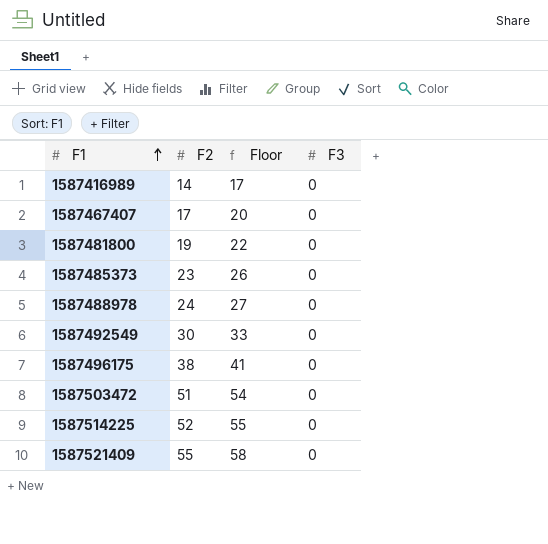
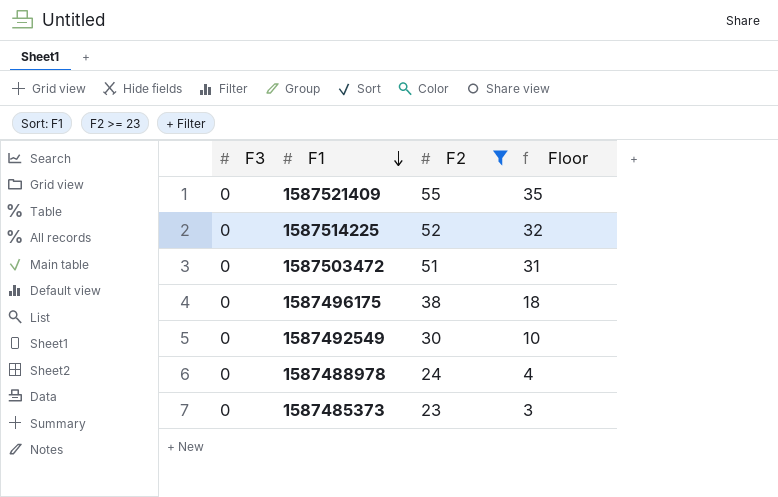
filter: none -> F2 >= 23
row order: F1 ascending -> F1 descending
column F3 | position: 4 -> 1
column Floor | formula: [F2] + 3 -> [F2] - 20

